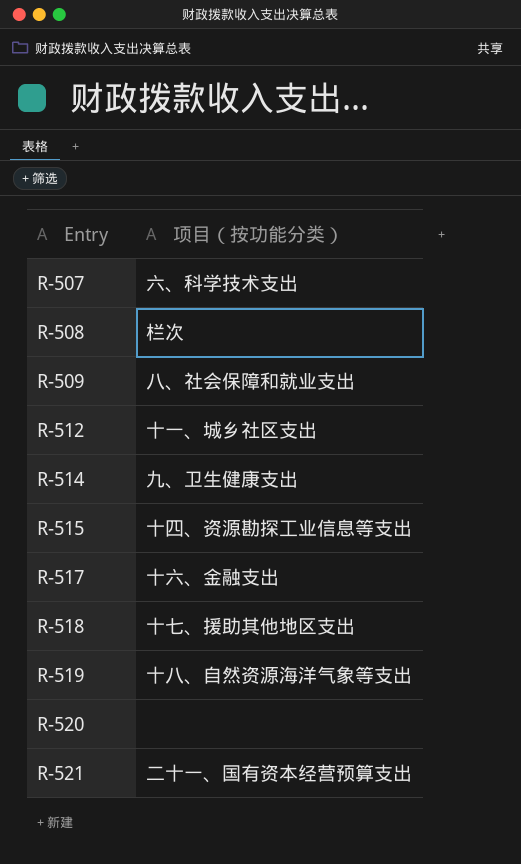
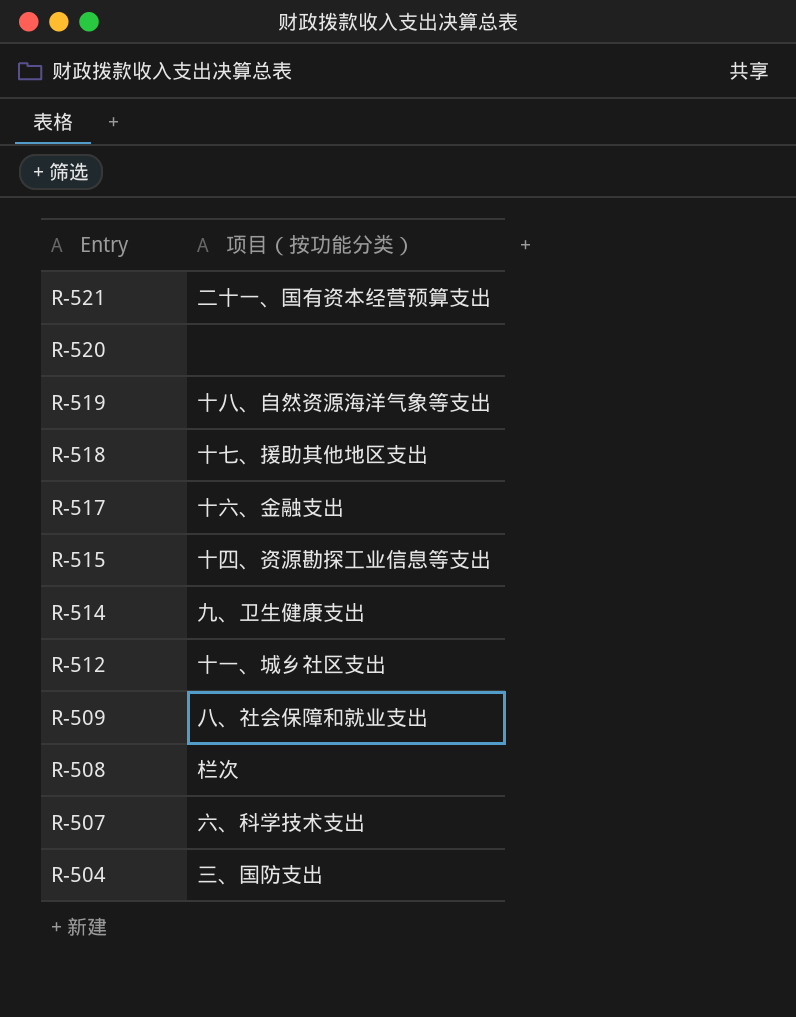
row order: Entry ascending -> Entry descending
row R-504: none -> 三、国防支出

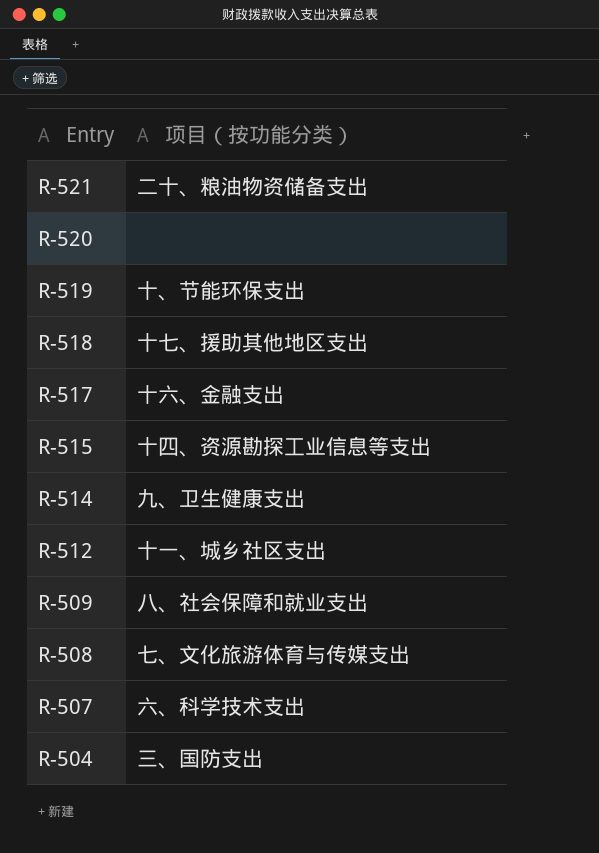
R-521 | 项目（按功能分类）: 二十一、国有资本经营预算支出 -> 二十、粮油物资储备支出
R-519 | 项目（按功能分类）: 十八、自然资源海洋气象等支出 -> 十、节能环保支出
R-508 | 项目（按功能分类）: 栏次 -> 七、文化旅游体育与传媒支出

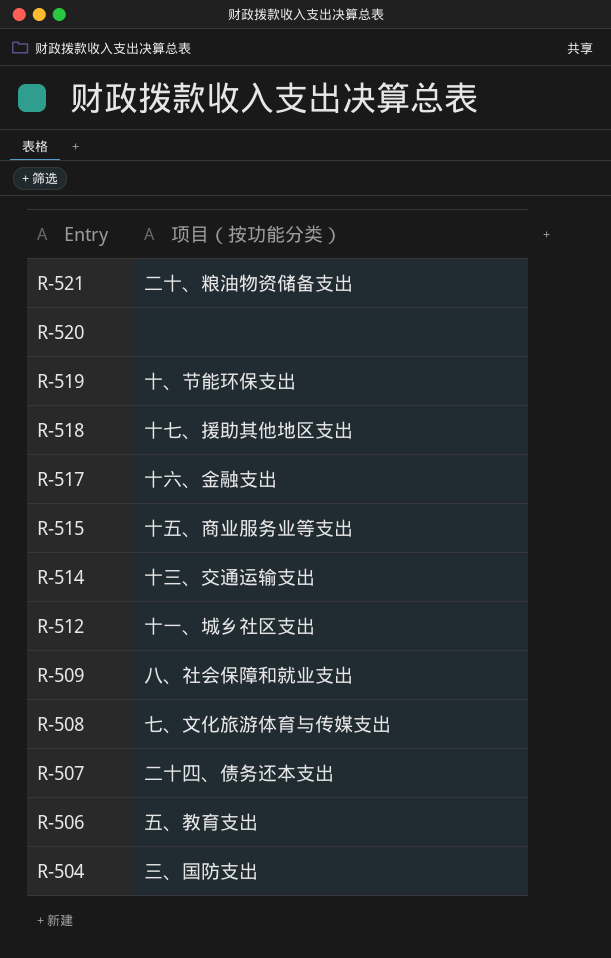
R-515 | 项目（按功能分类）: 十四、资源勘探工业信息等支出 -> 十五、商业服务业等支出
R-514 | 项目（按功能分类）: 九、卫生健康支出 -> 十三、交通运输支出
R-507 | 项目（按功能分类）: 六、科学技术支出 -> 二十四、债务还本支出
row R-506: none -> 五、教育支出

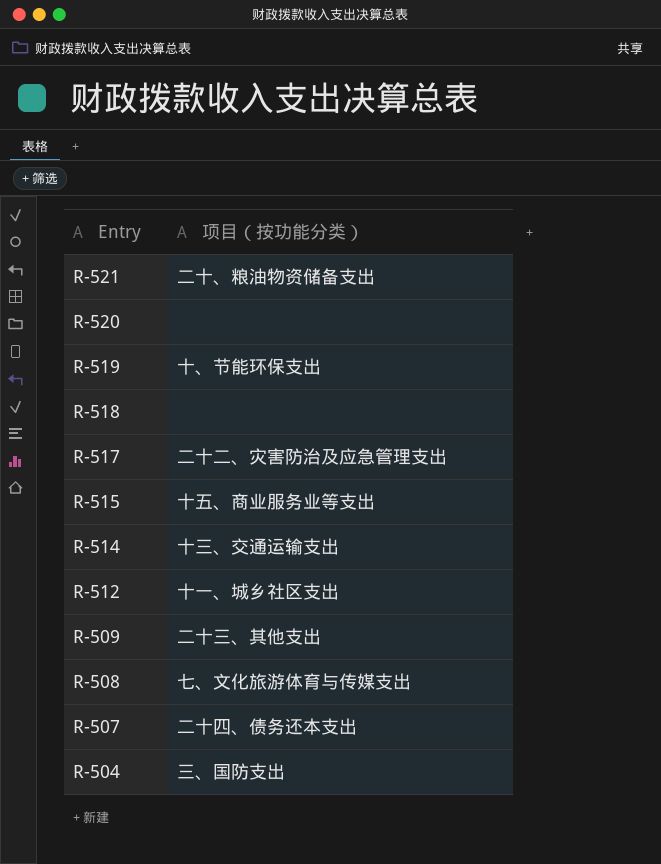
row R-506: 五、教育支出 -> none
R-518 | 项目（按功能分类）: 十七、援助其他地区支出 -> none
R-517 | 项目（按功能分类）: 十六、金融支出 -> 二十二、灾害防治及应急管理支出
R-509 | 项目（按功能分类）: 八、社会保障和就业支出 -> 二十三、其他支出

